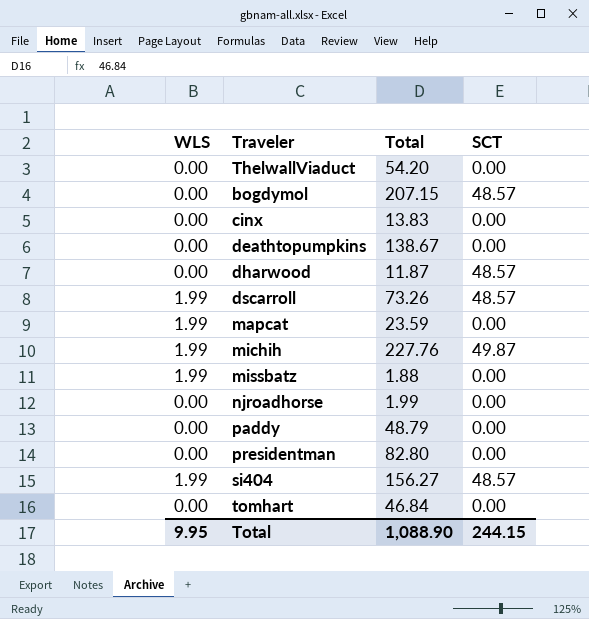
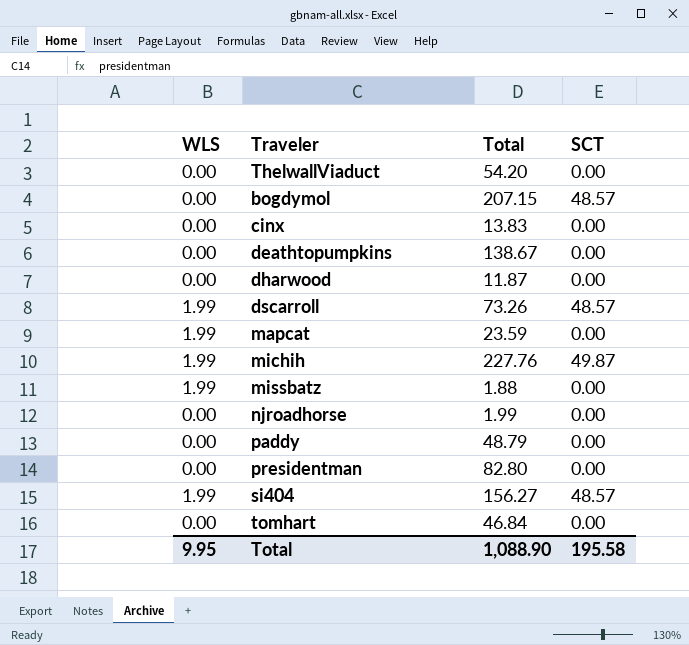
dharwood | SCT: 48.57 -> 0.00
Total | SCT: 244.15 -> 195.58

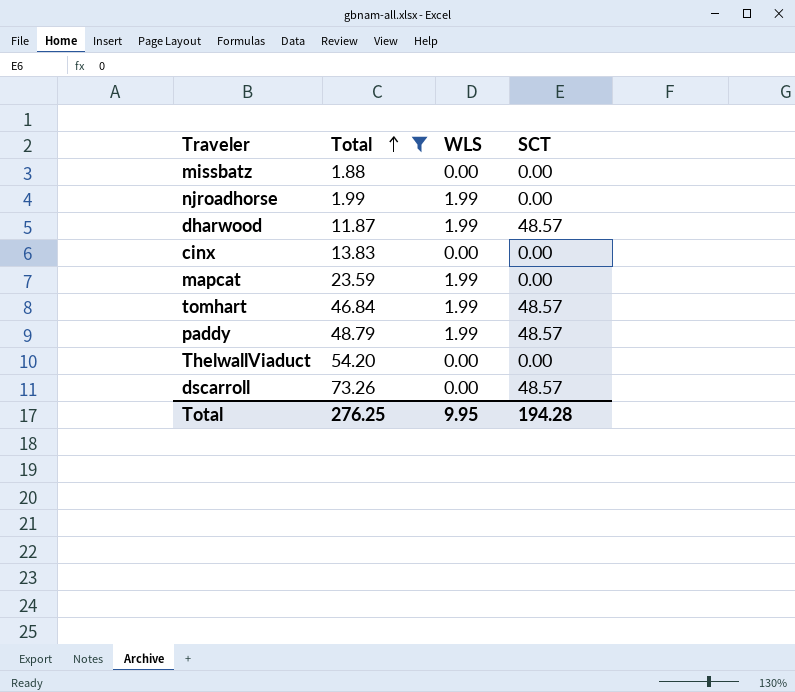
filter: none -> Total <= 73.26
row order: none -> Total ascending
column WLS | position: 1 -> 3
missbatz | WLS: 1.99 -> 0.00
njroadhorse | WLS: 0.00 -> 1.99
dharwood | WLS: 0.00 -> 1.99
dharwood | SCT: 0.00 -> 48.57
tomhart | WLS: 0.00 -> 1.99
tomhart | SCT: 0.00 -> 48.57
paddy | WLS: 0.00 -> 1.99
paddy | SCT: 0.00 -> 48.57
dscarroll | WLS: 1.99 -> 0.00
Total | Total: 1,088.90 -> 276.25
Total | SCT: 195.58 -> 194.28

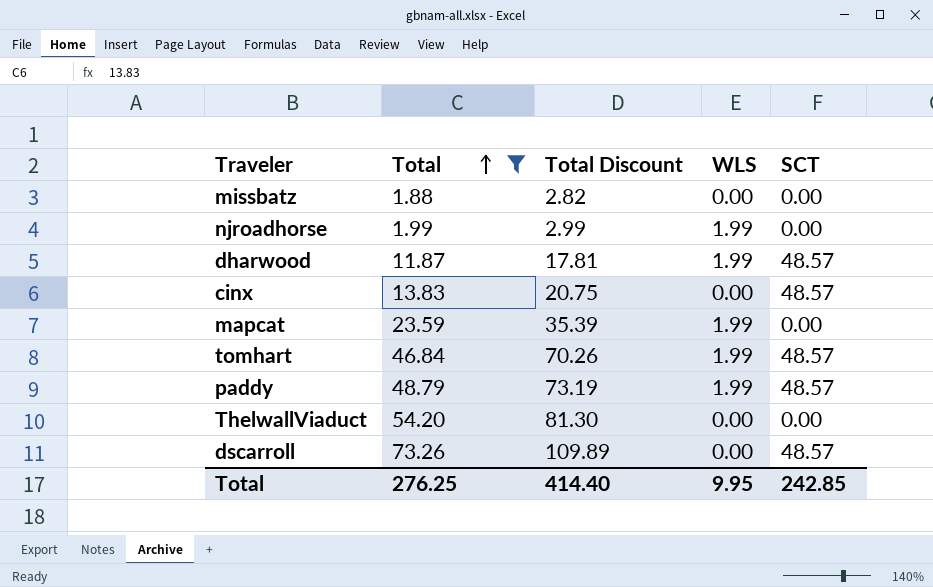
column Total Discount | formula: none -> [Total] * 1.5
cinx | SCT: 0.00 -> 48.57
Total | SCT: 194.28 -> 242.85

